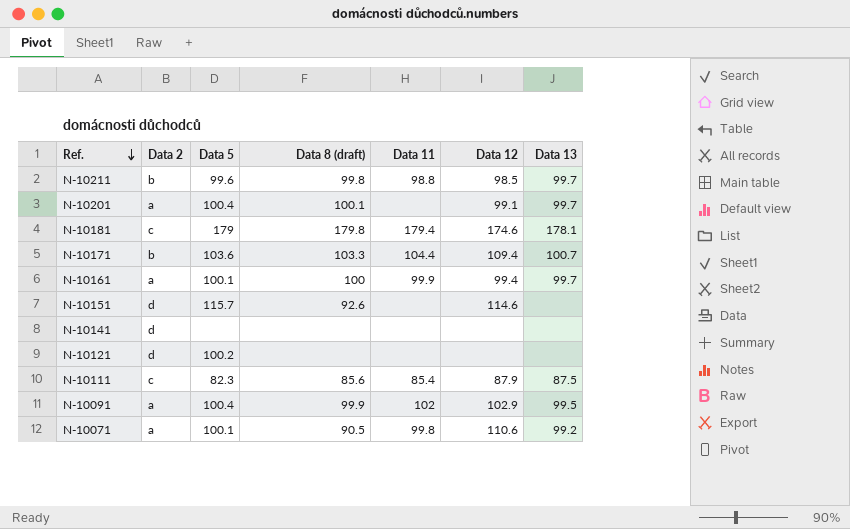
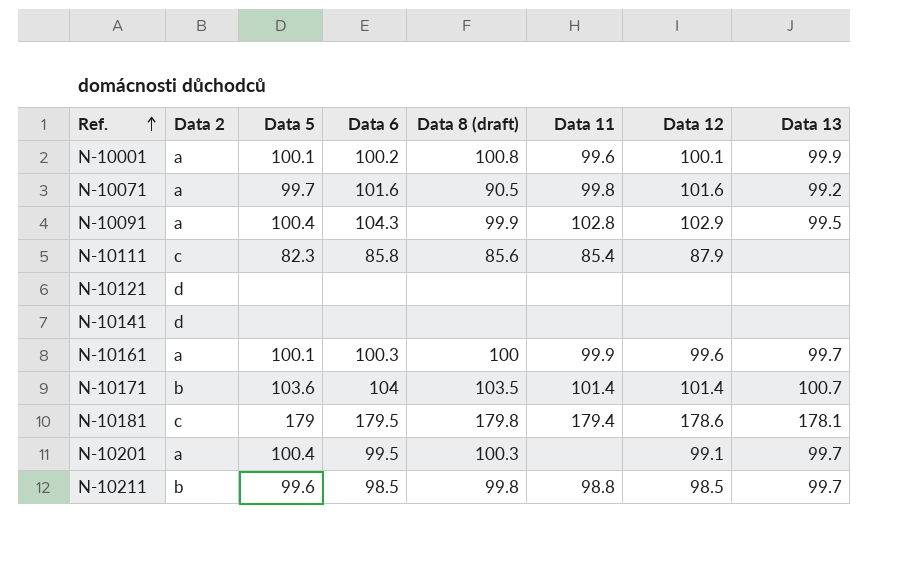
row order: Ref. descending -> Ref. ascending
column Data 6 | position: none -> 4
row N-10151: d | 115.7 | 92.6 | none | 114.6 | none -> none
row N-10001: none -> a | 100.1 | 100.2 | 100.8 | 99.6 | 100.1 | 99.9
N-10071 | Data 5: 100.1 -> 99.7
N-10071 | Data 12: 110.6 -> 101.6
N-10091 | Data 11: 102 -> 102.8
N-10111 | Data 13: 87.5 -> none
N-10121 | Data 5: 100.2 -> none
N-10161 | Data 12: 99.4 -> 99.6
N-10171 | Data 8 (draft): 103.3 -> 103.5
N-10171 | Data 11: 104.4 -> 101.4
N-10171 | Data 12: 109.4 -> 101.4
N-10181 | Data 12: 174.6 -> 178.6
N-10201 | Data 8 (draft): 100.1 -> 100.3

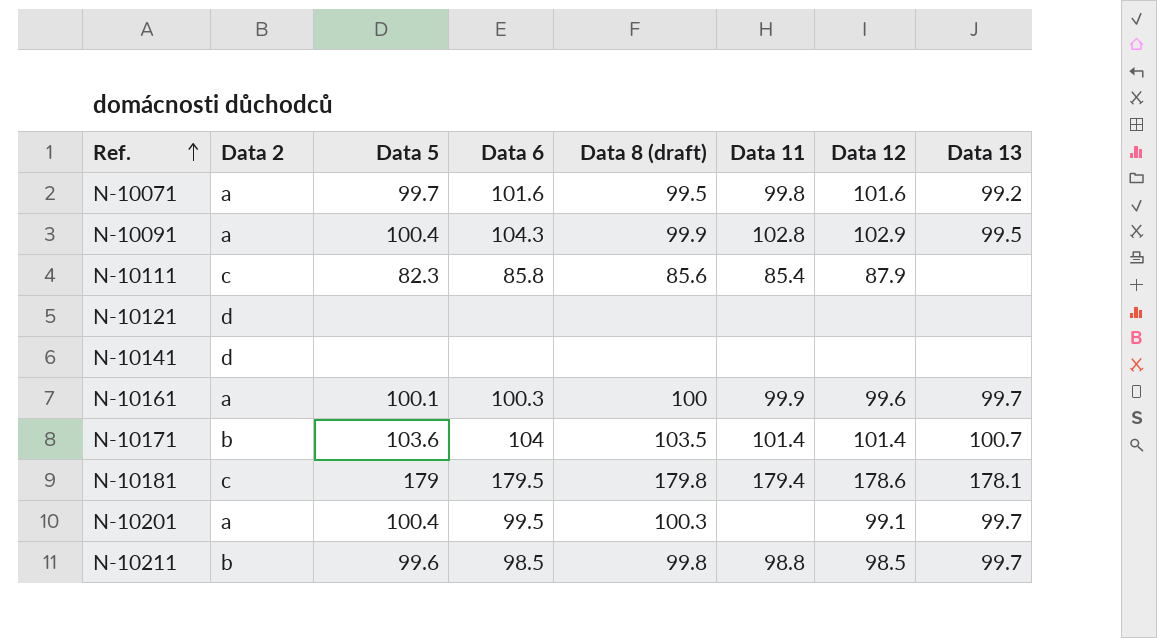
row N-10001: a | 100.1 | 100.2 | 100.8 | 99.6 | 100.1 | 99.9 -> none
N-10071 | Data 8 (draft): 90.5 -> 99.5

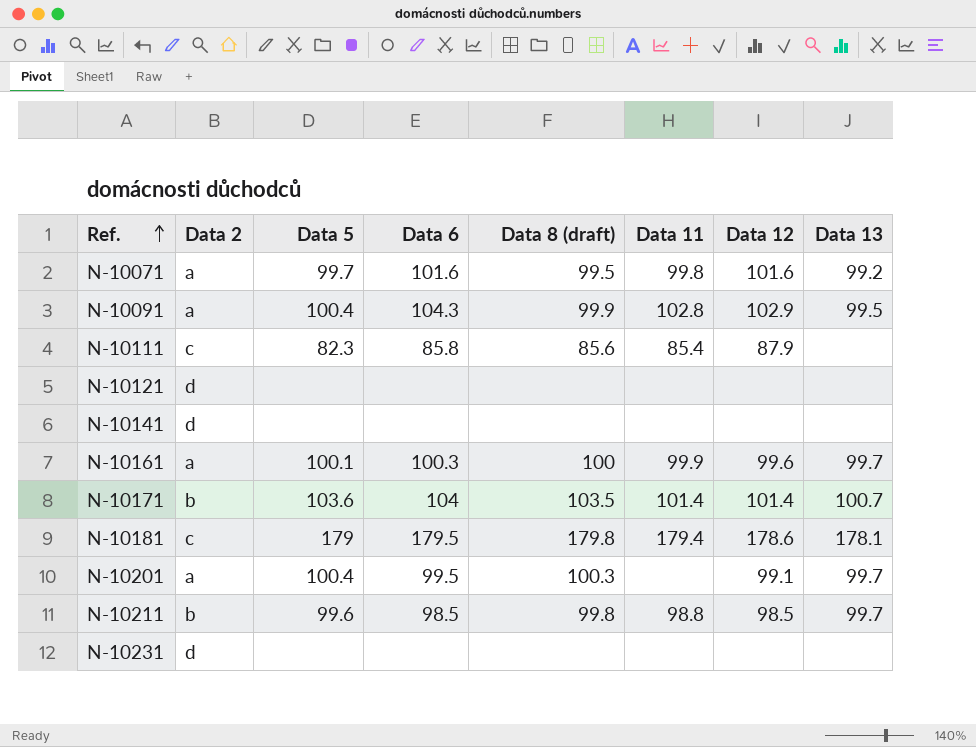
row N-10231: none -> d | none | none | none | none | none | none

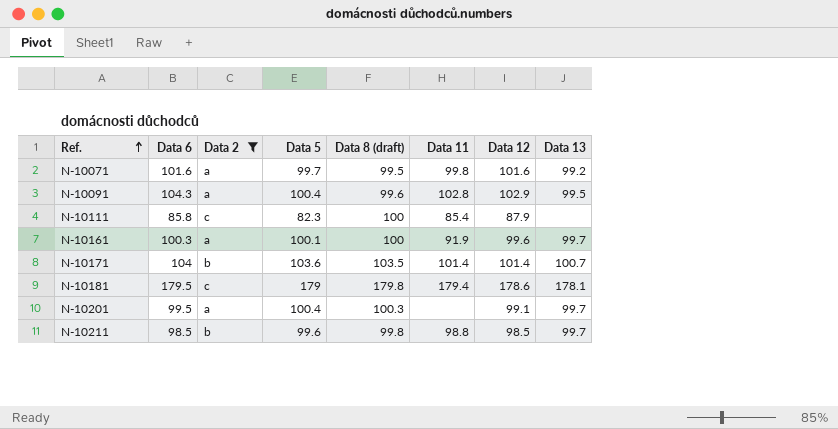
filter: none -> Data 2 != d
column Data 6 | position: 4 -> 2
N-10091 | Data 8 (draft): 99.9 -> 99.6
N-10111 | Data 8 (draft): 85.6 -> 100
N-10161 | Data 11: 99.9 -> 91.9

